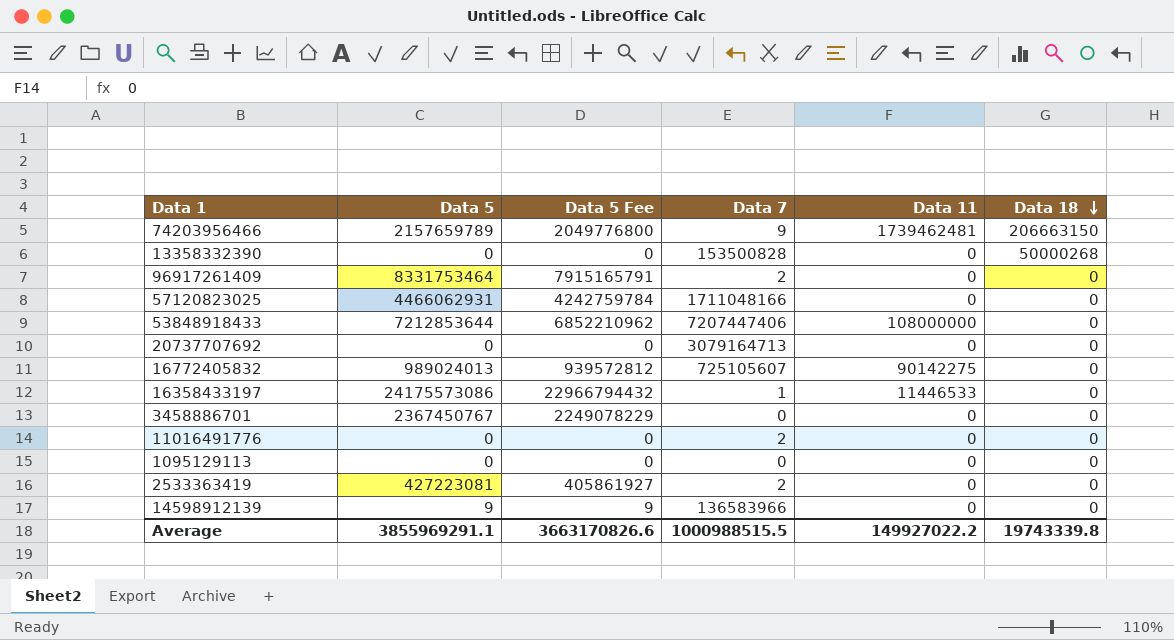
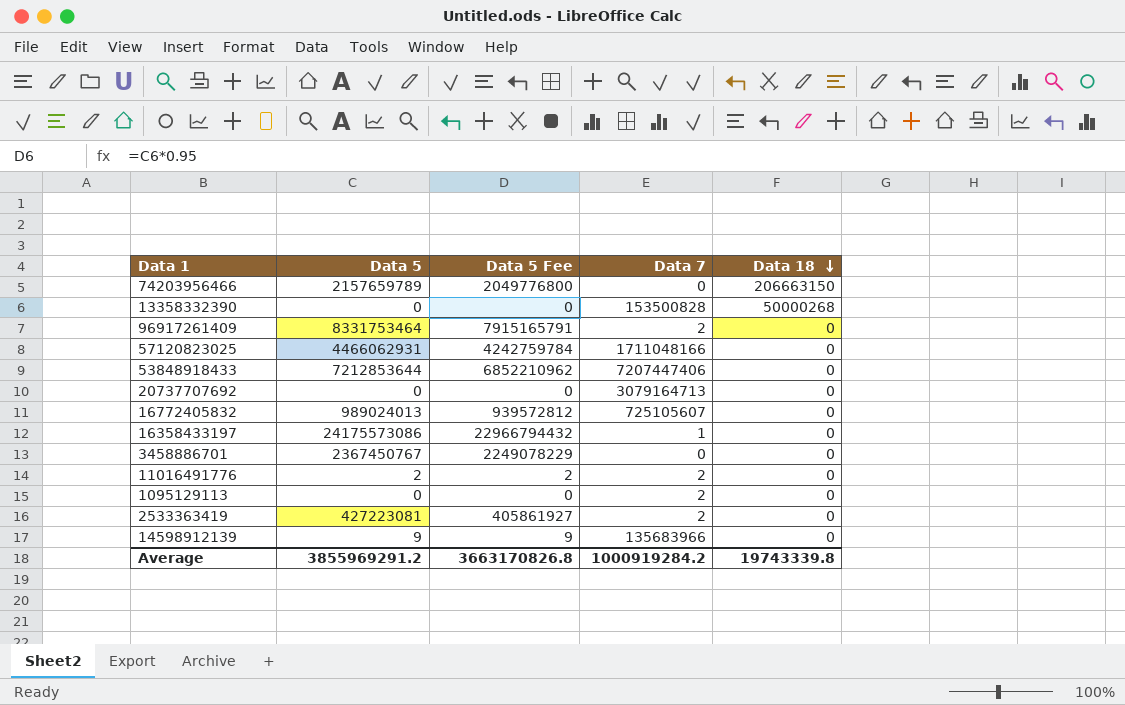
column Data 11 | position: 5 -> none
74203956466 | Data 7: 9 -> 0
11016491776 | Data 5: 0 -> 2
11016491776 | Data 5 Fee: 0 -> 2
1095129113 | Data 7: 0 -> 2
14598912139 | Data 7: 136583966 -> 135683966
Average | Data 5: 3855969291.1 -> 3855969291.2
Average | Data 5 Fee: 3663170826.6 -> 3663170826.8
Average | Data 7: 1000988515.5 -> 1000919284.2

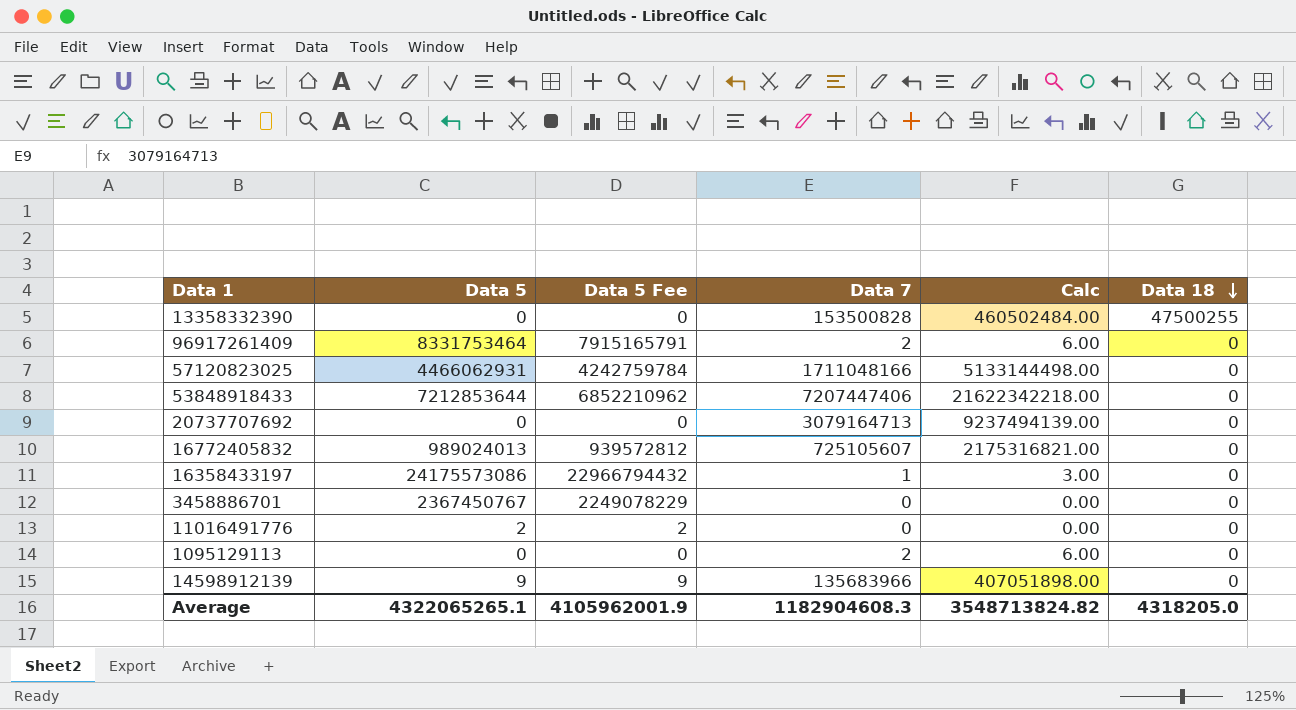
column Calc | formula: none -> [Data 7] * 3
row 74203956466: 2157659789 | 2049776800 | 0 | 206663150 -> none
row 2533363419: 427223081 | 405861927 | 2 | 0 -> none
13358332390 | Data 18: 50000268 -> 47500255
11016491776 | Data 7: 2 -> 0
Average | Data 5: 3855969291.2 -> 4322065265.1
Average | Data 5 Fee: 3663170826.8 -> 4105962001.9
Average | Data 7: 1000919284.2 -> 1182904608.3
Average | Data 18: 19743339.8 -> 4318205.0

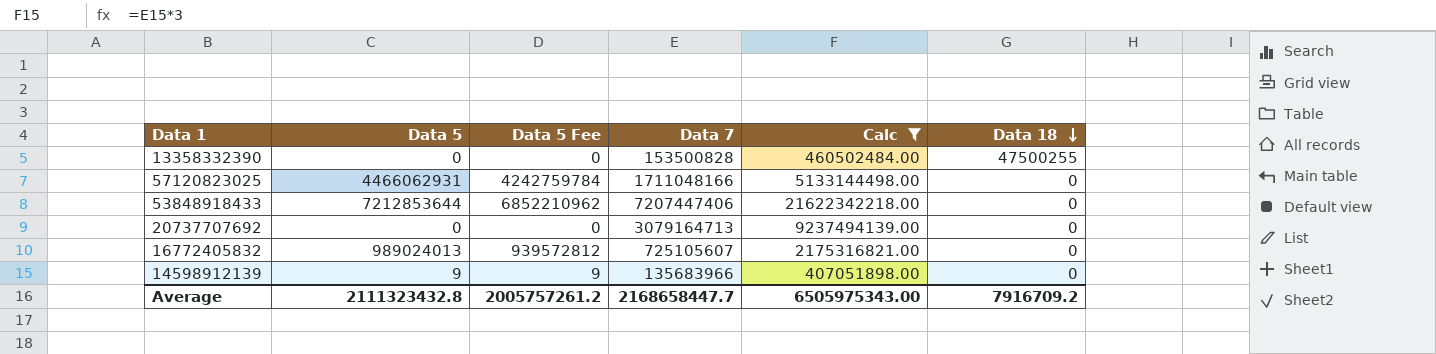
filter: none -> Calc >= 407051898.00
Average | Data 5: 4322065265.1 -> 2111323432.8
Average | Data 5 Fee: 4105962001.9 -> 2005757261.2
Average | Data 7: 1182904608.3 -> 2168658447.7
Average | Calc: 3548713824.82 -> 6505975343.00
Average | Data 18: 4318205.0 -> 7916709.2

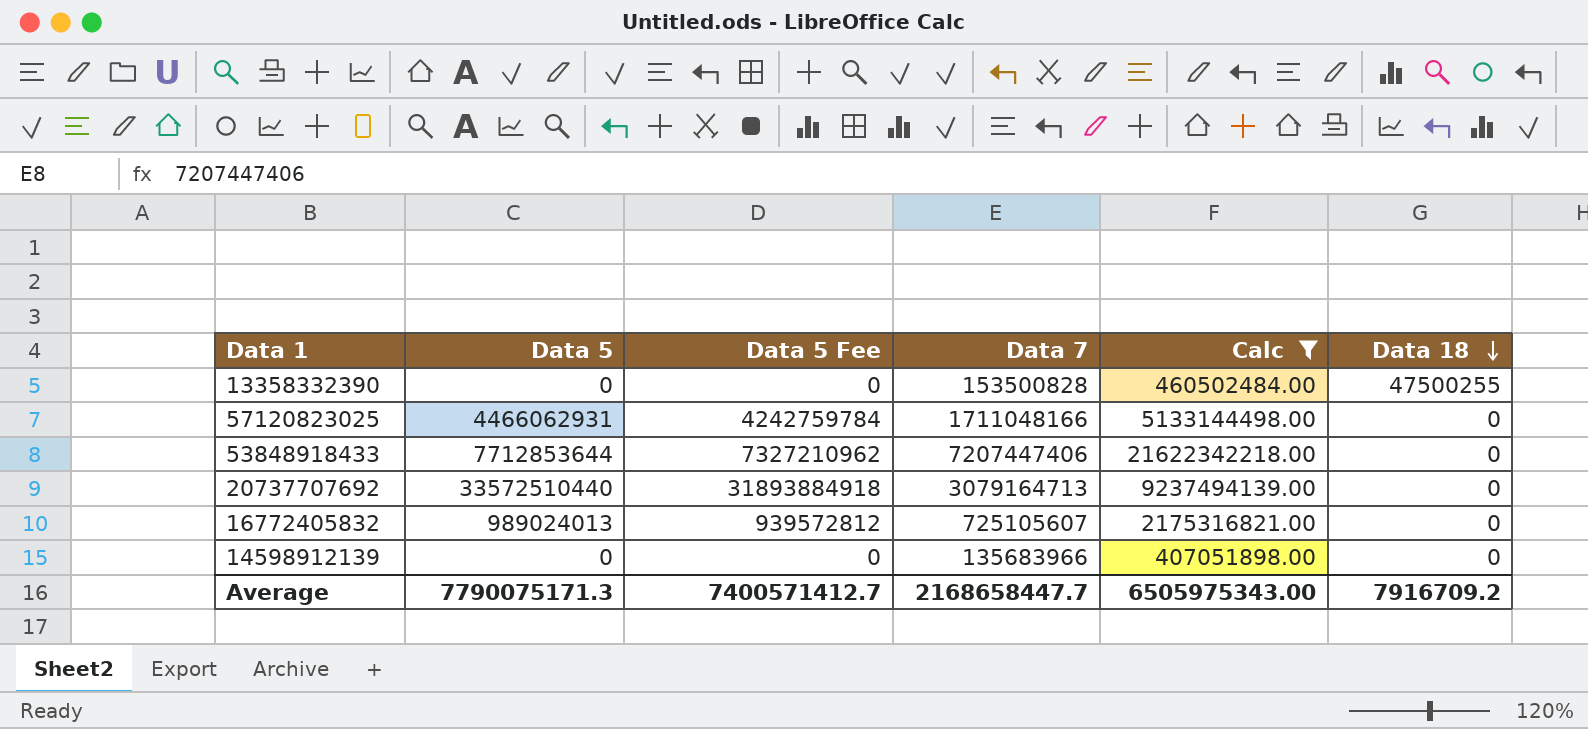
53848918433 | Data 5: 7212853644 -> 7712853644
53848918433 | Data 5 Fee: 6852210962 -> 7327210962
20737707692 | Data 5: 0 -> 33572510440
20737707692 | Data 5 Fee: 0 -> 31893884918
14598912139 | Data 5: 9 -> 0
14598912139 | Data 5 Fee: 9 -> 0
Average | Data 5: 2111323432.8 -> 7790075171.3
Average | Data 5 Fee: 2005757261.2 -> 7400571412.7

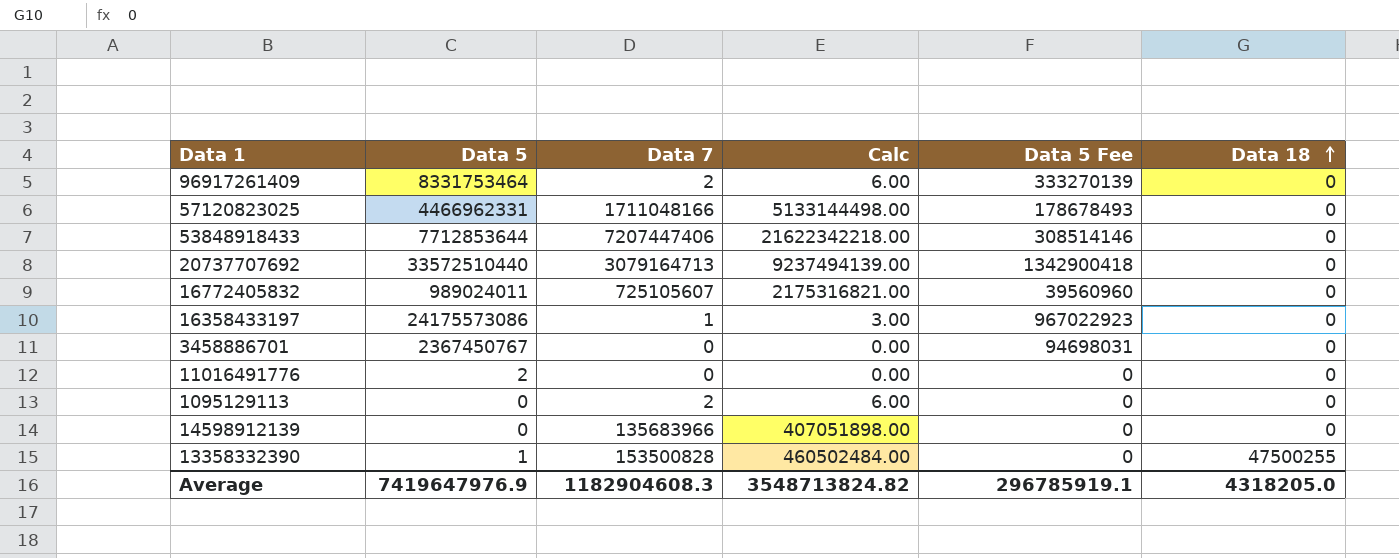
filter: Calc >= 407051898.00 -> none
row order: Data 18 descending -> Data 18 ascending
column Data 5 Fee | formula: [Data 5] * 0.95 -> [Data 5] * 0.04
column Data 5 Fee | position: 3 -> 5
57120823025 | Data 5: 4466062931 -> 4466962331
16772405832 | Data 5: 989024013 -> 989024011
13358332390 | Data 5: 0 -> 1
Average | Data 5: 7790075171.3 -> 7419647976.9
Average | Data 7: 2168658447.7 -> 1182904608.3
Average | Calc: 6505975343.00 -> 3548713824.82
Average | Data 5 Fee: 7400571412.7 -> 296785919.1
Average | Data 18: 7916709.2 -> 4318205.0

